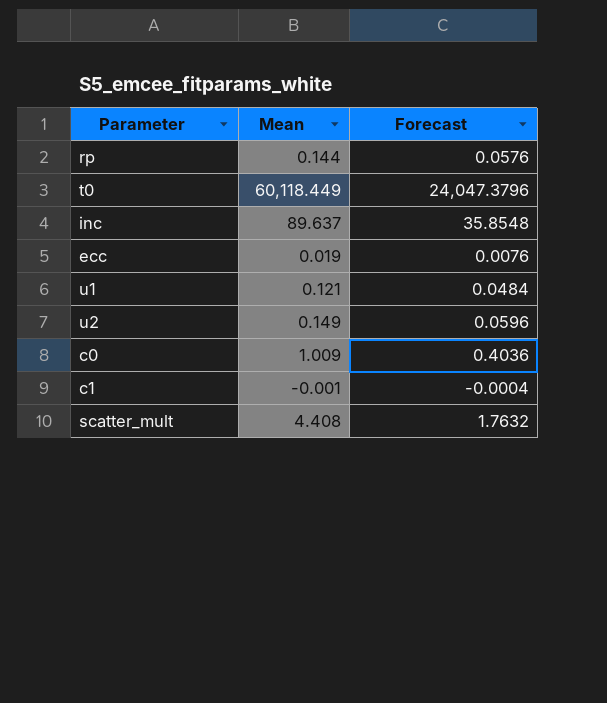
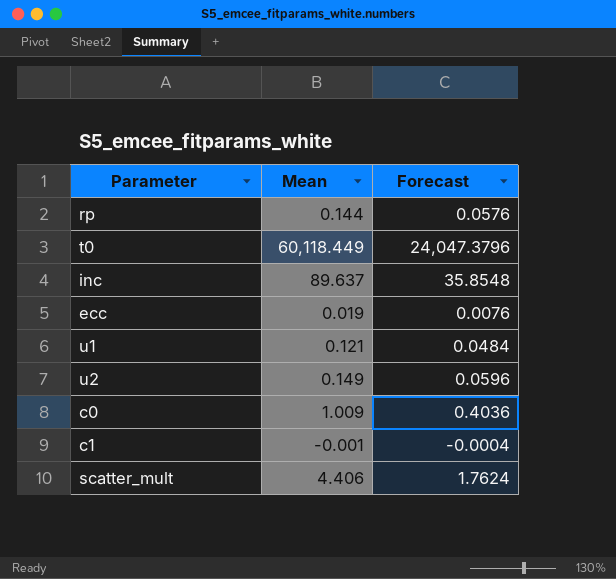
scatter_mult | Mean: 4.408 -> 4.406
scatter_mult | Forecast: 1.7632 -> 1.7624

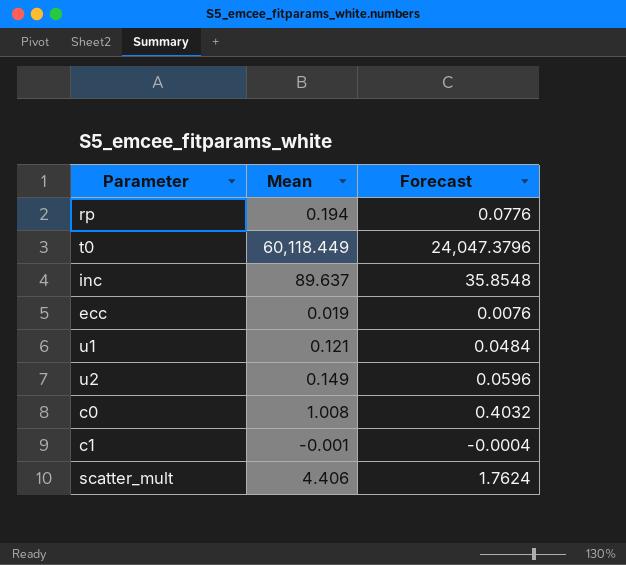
rp | Mean: 0.144 -> 0.194
rp | Forecast: 0.0576 -> 0.0776
c0 | Mean: 1.009 -> 1.008
c0 | Forecast: 0.4036 -> 0.4032

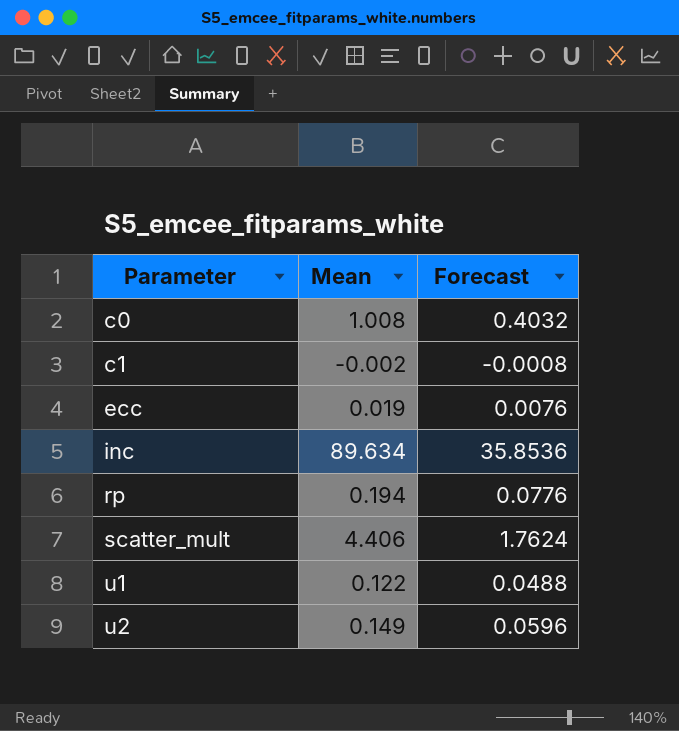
row order: none -> Parameter ascending
row t0: 60,118.449 | 24,047.3796 -> none
c1 | Mean: -0.001 -> -0.002
c1 | Forecast: -0.0004 -> -0.0008
inc | Mean: 89.637 -> 89.634
inc | Forecast: 35.8548 -> 35.8536
u1 | Mean: 0.121 -> 0.122
u1 | Forecast: 0.0484 -> 0.0488

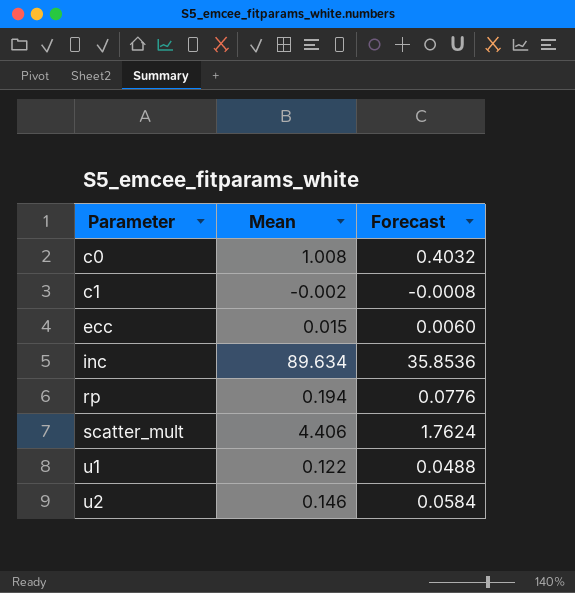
ecc | Mean: 0.019 -> 0.015
ecc | Forecast: 0.0076 -> 0.0060
u2 | Mean: 0.149 -> 0.146
u2 | Forecast: 0.0596 -> 0.0584

